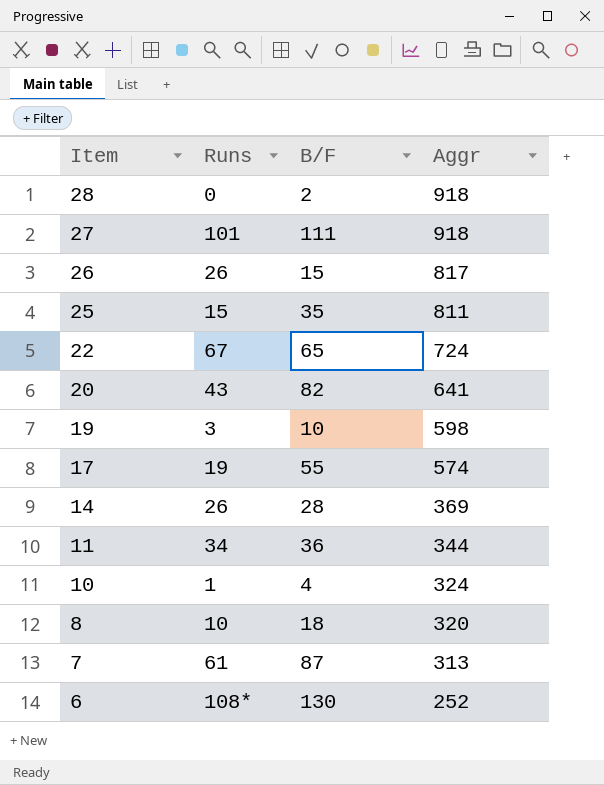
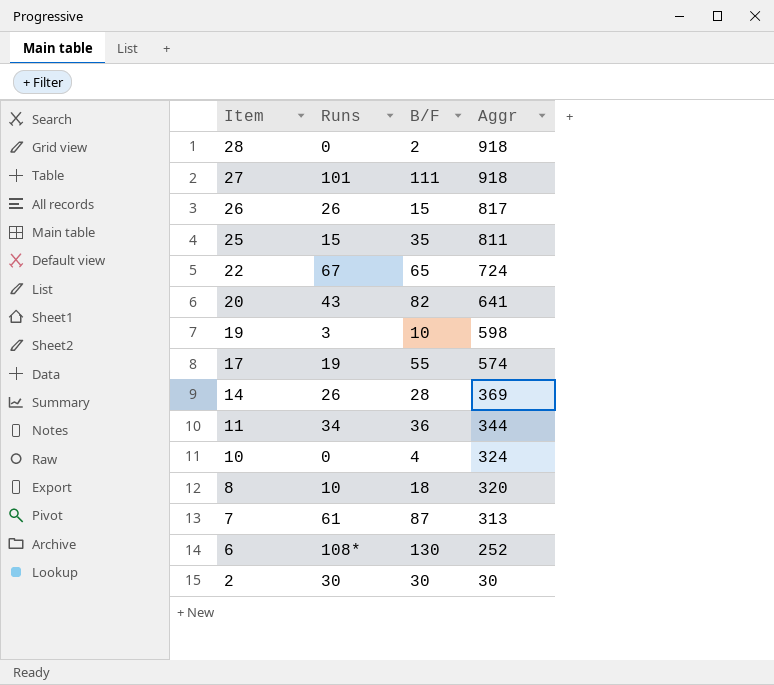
10 | Runs: 1 -> 0
row 2: none -> 30 | 30 | 30

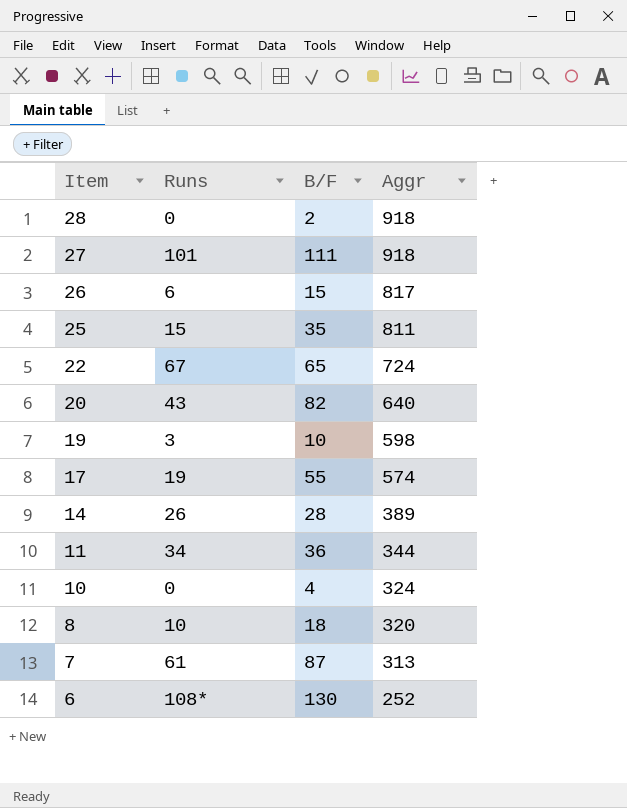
row 2: 30 | 30 | 30 -> none
26 | Runs: 26 -> 6
20 | Aggr: 641 -> 640
14 | Aggr: 369 -> 389

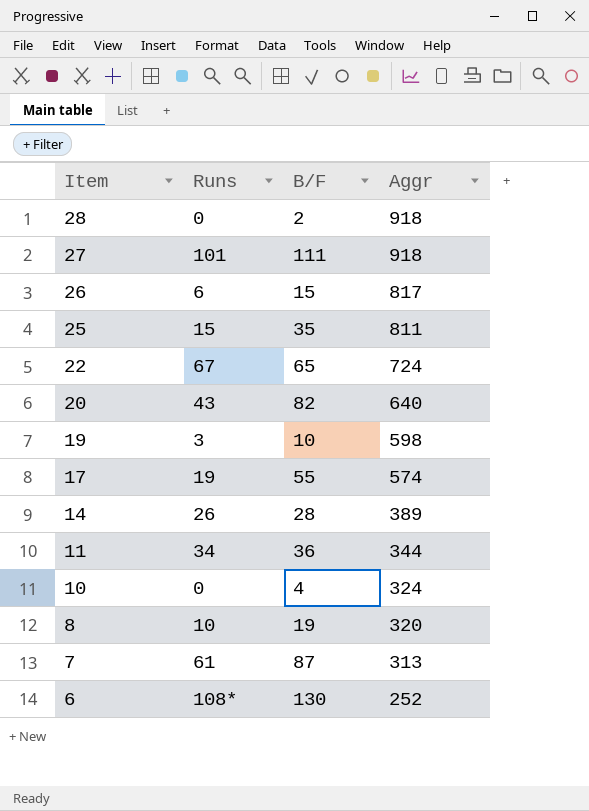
8 | B/F: 18 -> 19

